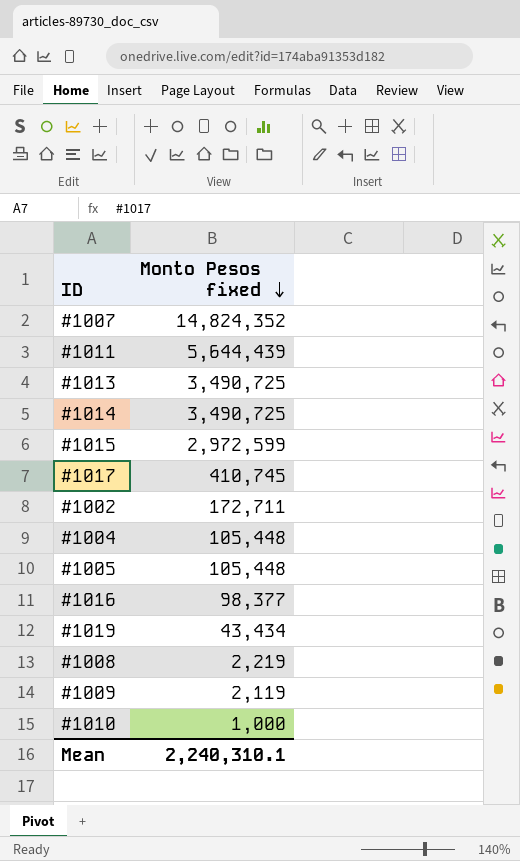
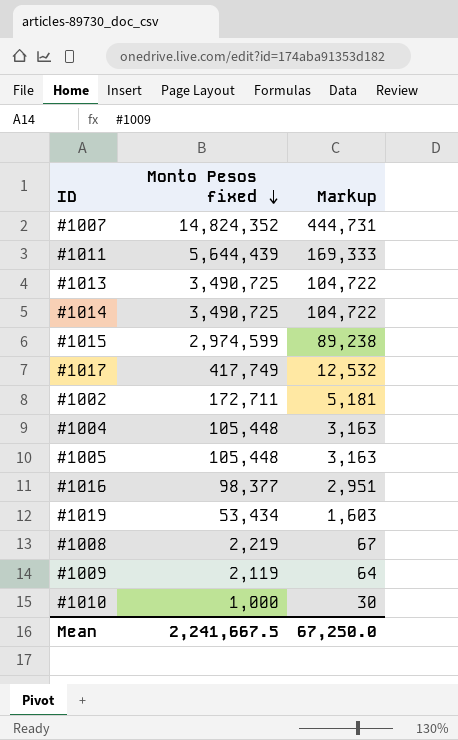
column Markup | formula: none -> [Monto Pesos fixed] * 0.03
#1015 | Monto Pesos fixed: 2,972,599 -> 2,974,599
#1017 | Monto Pesos fixed: 410,745 -> 417,749
#1019 | Monto Pesos fixed: 43,434 -> 53,434
Mean | Monto Pesos fixed: 2,240,310.1 -> 2,241,667.5

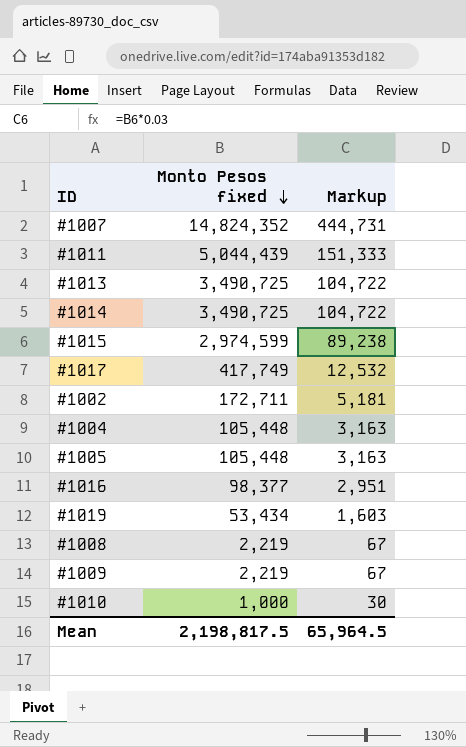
#1011 | Monto Pesos fixed: 5,644,439 -> 5,044,439
#1011 | Markup: 169,333 -> 151,333
#1009 | Monto Pesos fixed: 2,119 -> 2,219
#1009 | Markup: 64 -> 67
Mean | Monto Pesos fixed: 2,241,667.5 -> 2,198,817.5
Mean | Markup: 67,250.0 -> 65,964.5

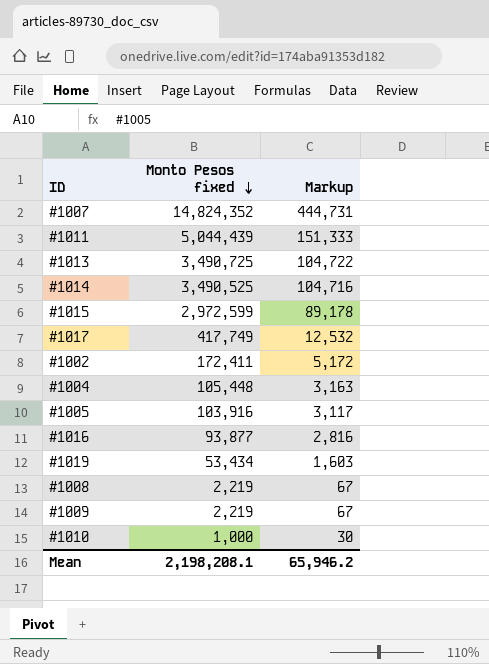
#1014 | Monto Pesos fixed: 3,490,725 -> 3,490,525
#1014 | Markup: 104,722 -> 104,716
#1015 | Monto Pesos fixed: 2,974,599 -> 2,972,599
#1015 | Markup: 89,238 -> 89,178
#1002 | Monto Pesos fixed: 172,711 -> 172,411
#1002 | Markup: 5,181 -> 5,172
#1005 | Monto Pesos fixed: 105,448 -> 103,916
#1005 | Markup: 3,163 -> 3,117
#1016 | Monto Pesos fixed: 98,377 -> 93,877
#1016 | Markup: 2,951 -> 2,816
Mean | Monto Pesos fixed: 2,198,817.5 -> 2,198,208.1
Mean | Markup: 65,964.5 -> 65,946.2

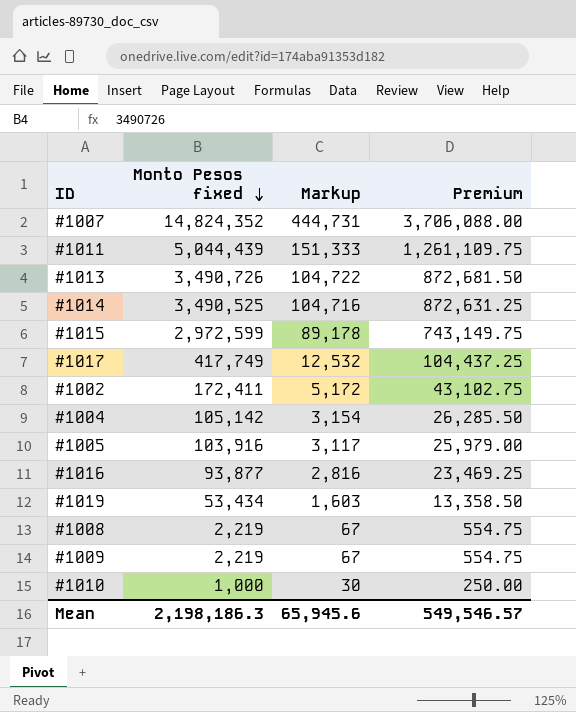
column Premium | formula: none -> [Monto Pesos fixed] * 0.25
#1013 | Monto Pesos fixed: 3,490,725 -> 3,490,726
#1004 | Monto Pesos fixed: 105,448 -> 105,142
#1004 | Markup: 3,163 -> 3,154
Mean | Monto Pesos fixed: 2,198,208.1 -> 2,198,186.3
Mean | Markup: 65,946.2 -> 65,945.6

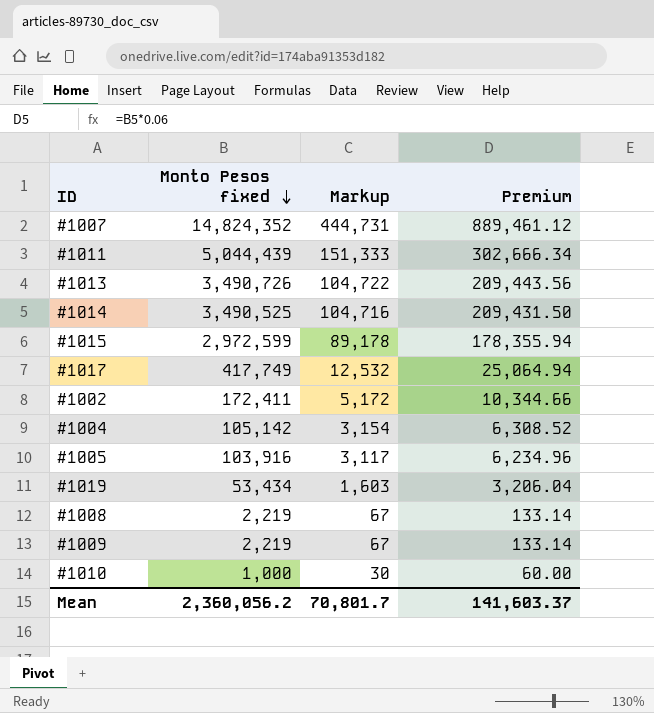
column Premium | formula: [Monto Pesos fixed] * 0.25 -> [Monto Pesos fixed] * 0.06
row #1016: 93,877 | 2,816 | 23,469.25 -> none
Mean | Monto Pesos fixed: 2,198,186.3 -> 2,360,056.2
Mean | Markup: 65,945.6 -> 70,801.7
Mean | Premium: 549,546.57 -> 141,603.37

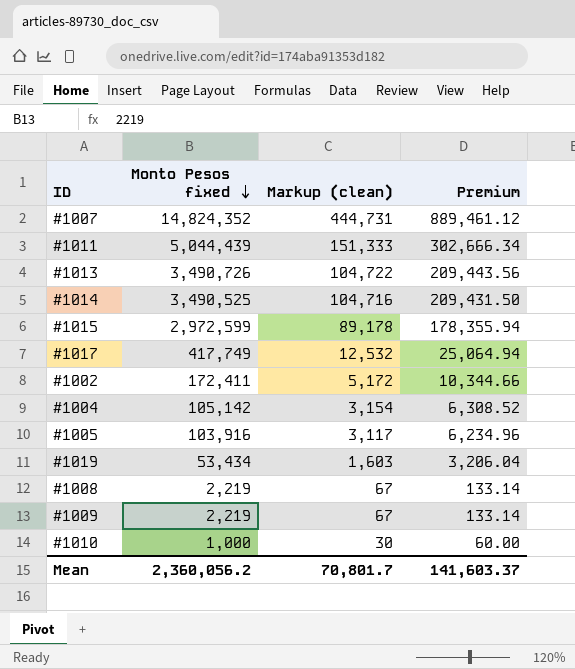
column name: Markup -> Markup (clean)

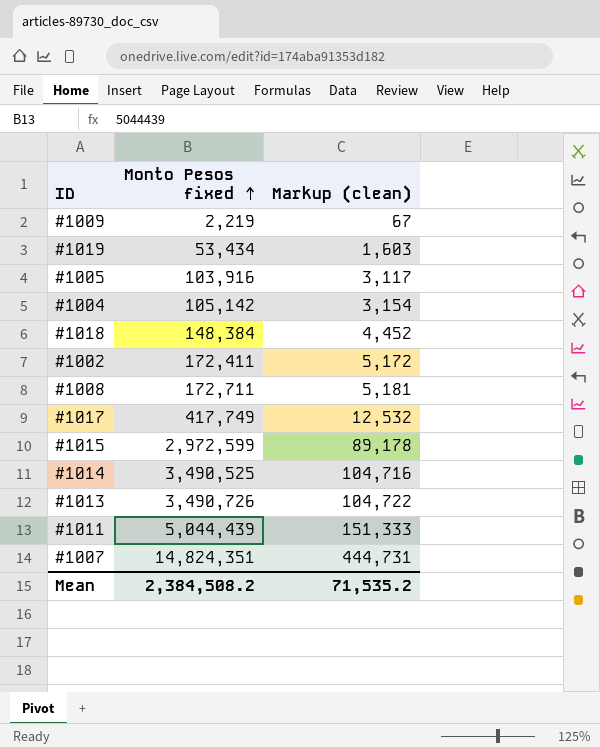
row order: Monto Pesos fixed descending -> Monto Pesos fixed ascending
column Premium | formula: [Monto Pesos fixed] * 0.06 -> none
row #1010: 1,000 | 30 | 60.00 -> none
row #1018: none -> 148,384 | 4,452
#1008 | Monto Pesos fixed: 2,219 -> 172,711
#1008 | Markup (clean): 67 -> 5,181
#1007 | Monto Pesos fixed: 14,824,352 -> 14,824,351
Mean | Monto Pesos fixed: 2,360,056.2 -> 2,384,508.2
Mean | Markup (clean): 70,801.7 -> 71,535.2

